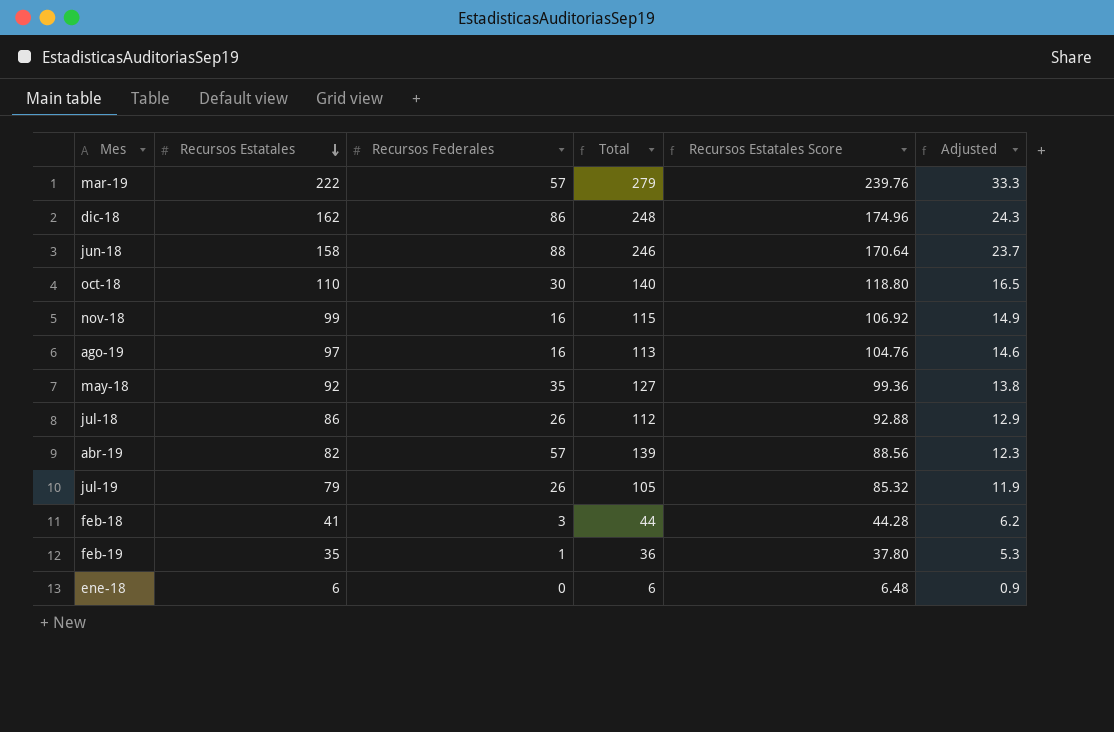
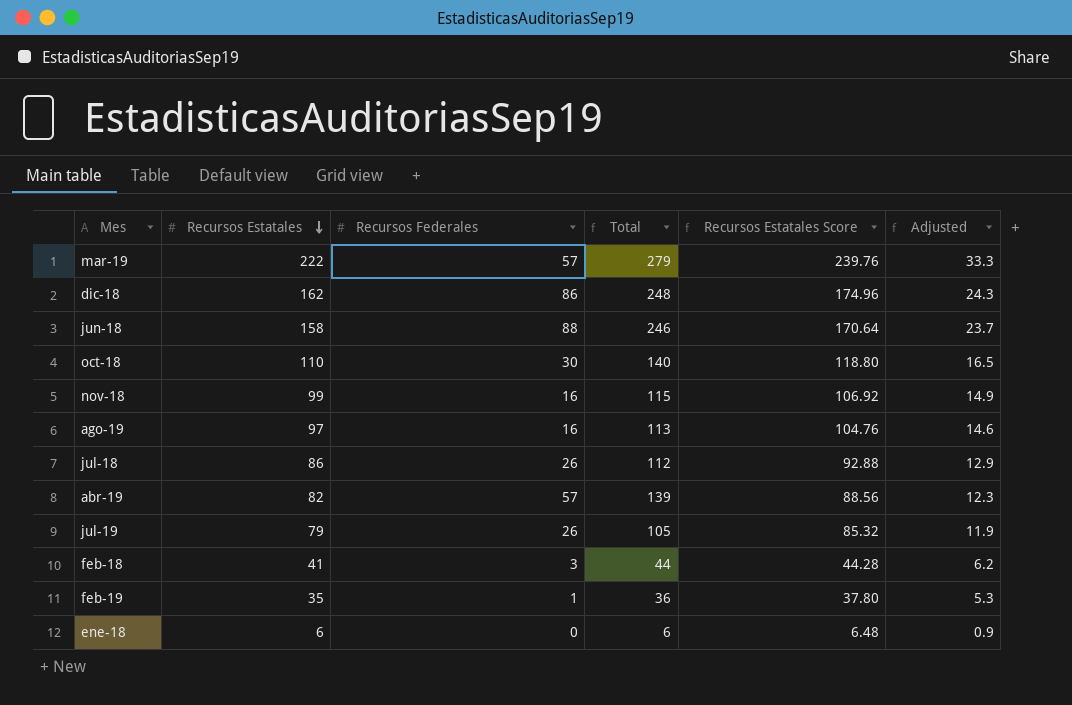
row may-18: 92 | 35 | 127 | 99.36 | 13.8 -> none

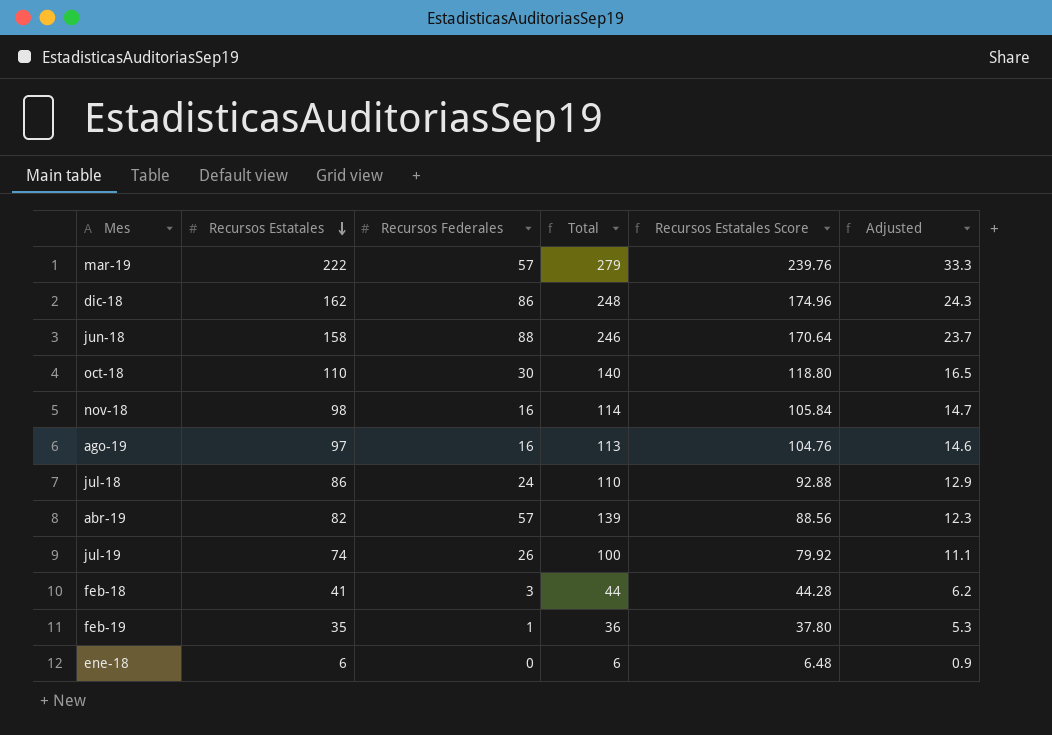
nov-18 | Recursos Estatales: 99 -> 98
nov-18 | Total: 115 -> 114
nov-18 | Recursos Estatales Score: 106.92 -> 105.84
nov-18 | Adjusted: 14.9 -> 14.7
jul-18 | Recursos Federales: 26 -> 24
jul-18 | Total: 112 -> 110
jul-19 | Recursos Estatales: 79 -> 74
jul-19 | Total: 105 -> 100
jul-19 | Recursos Estatales Score: 85.32 -> 79.92
jul-19 | Adjusted: 11.9 -> 11.1

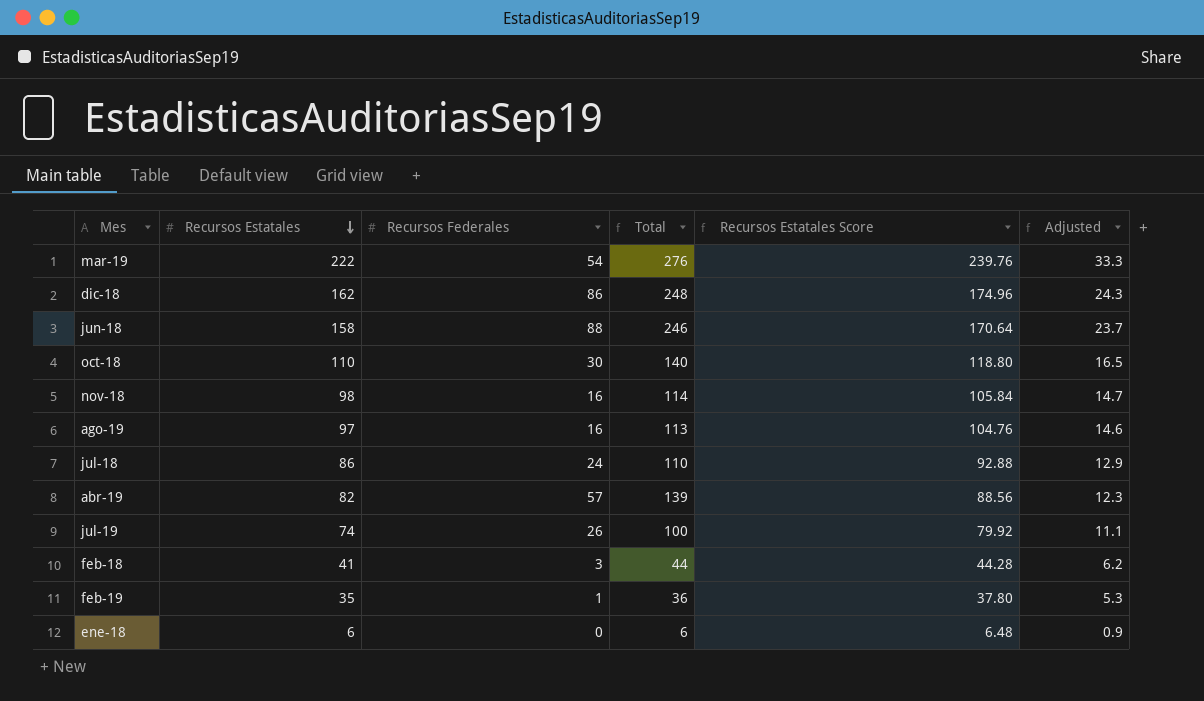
mar-19 | Recursos Federales: 57 -> 54
mar-19 | Total: 279 -> 276

